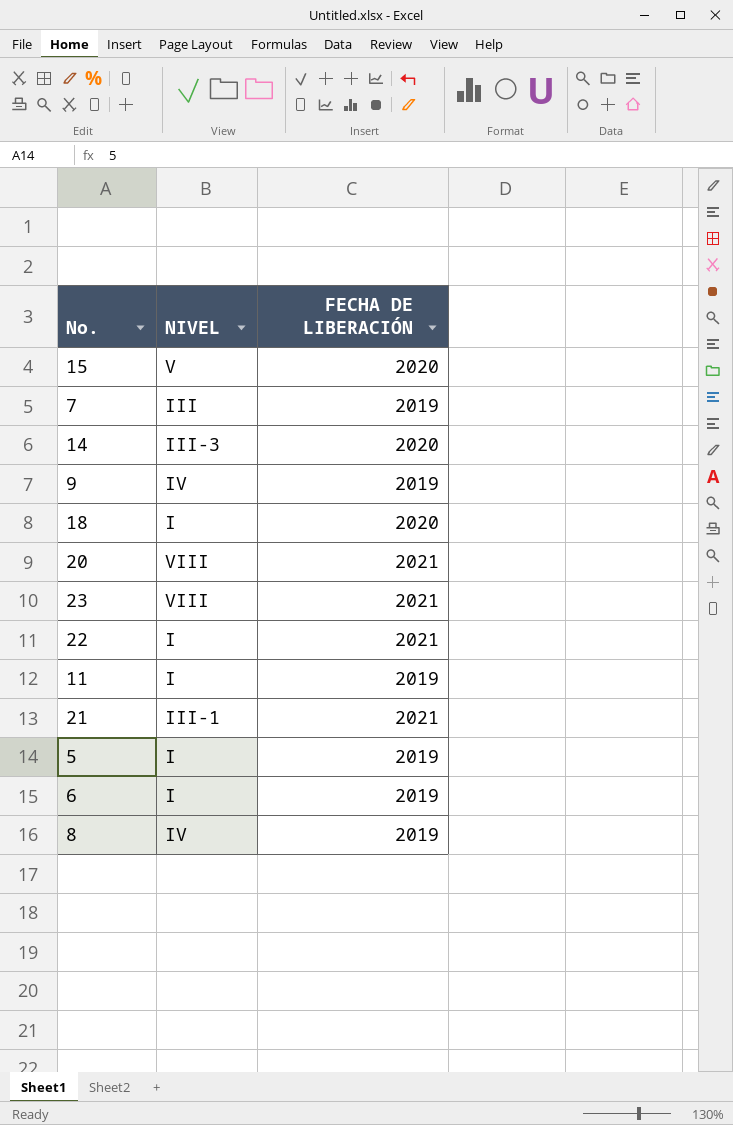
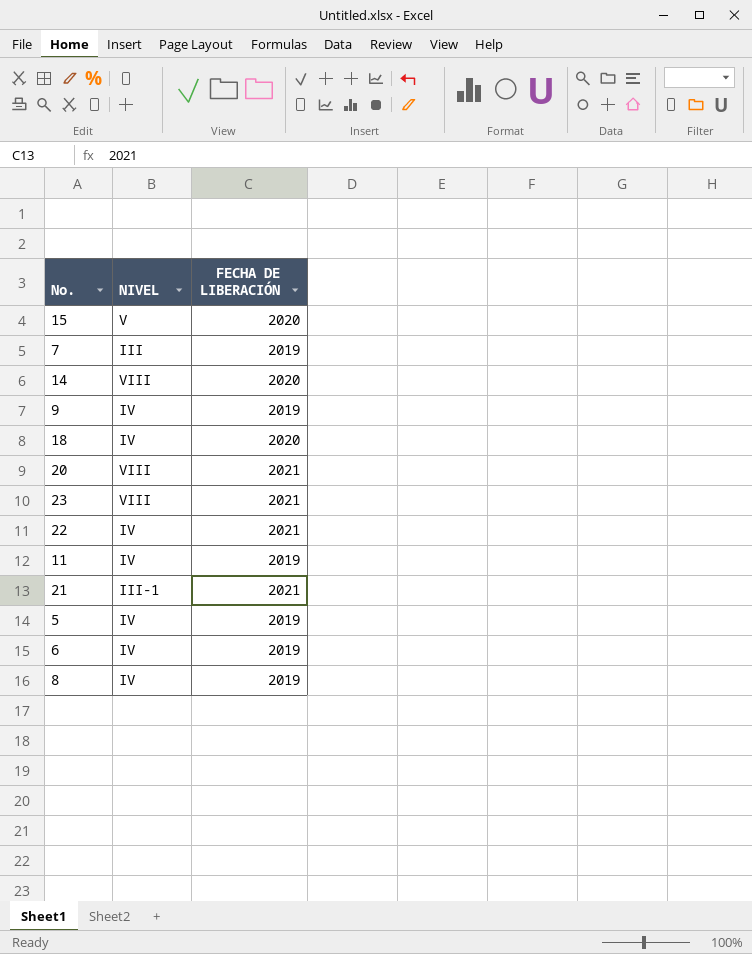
14 | NIVEL: III-3 -> VIII
18 | NIVEL: I -> IV
22 | NIVEL: I -> IV
11 | NIVEL: I -> IV
5 | NIVEL: I -> IV
6 | NIVEL: I -> IV

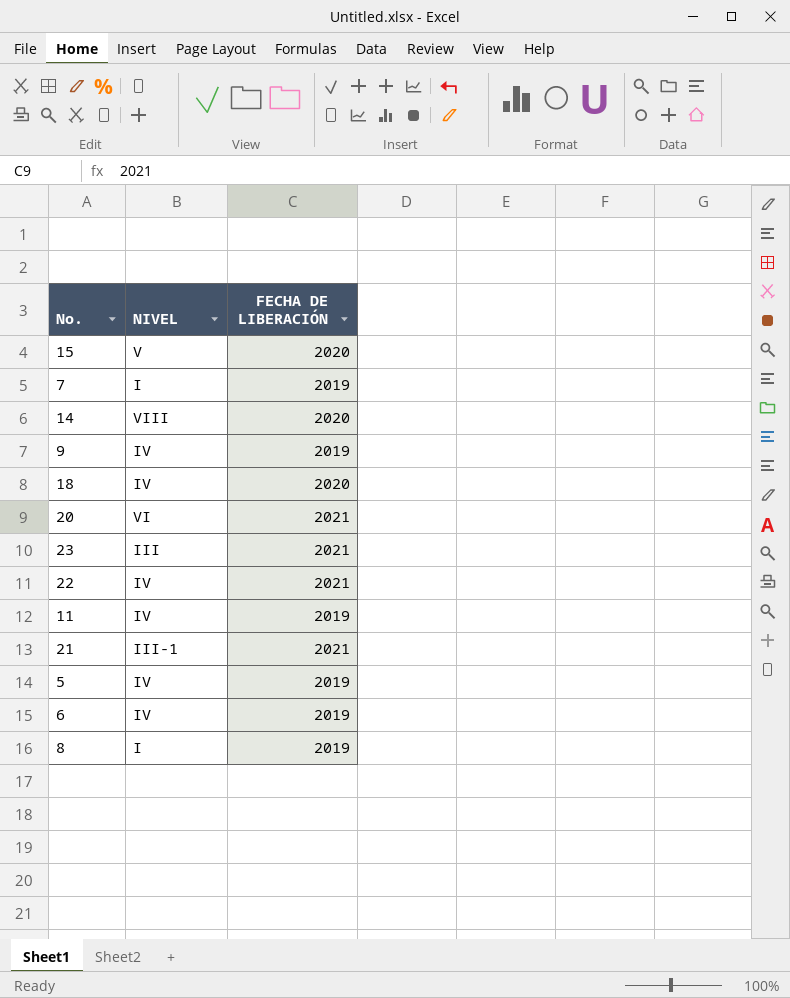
7 | NIVEL: III -> I
20 | NIVEL: VIII -> VI
23 | NIVEL: VIII -> III
8 | NIVEL: IV -> I

